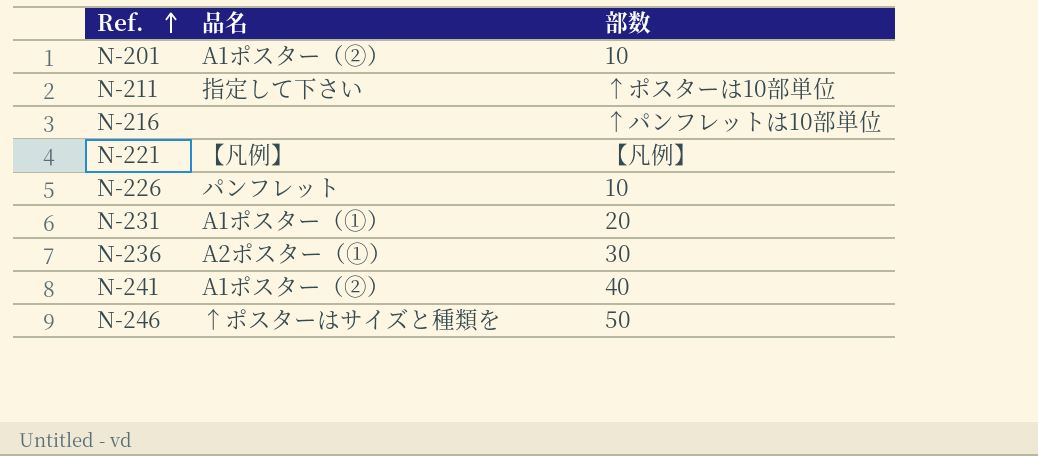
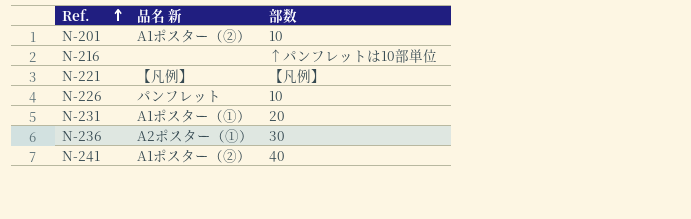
column name: 品名 -> 品名 新
row N-211: 指定して下さい | ↑ポスターは10部単位 -> none
row N-246: ↑ポスターはサイズと種類を | 50 -> none

